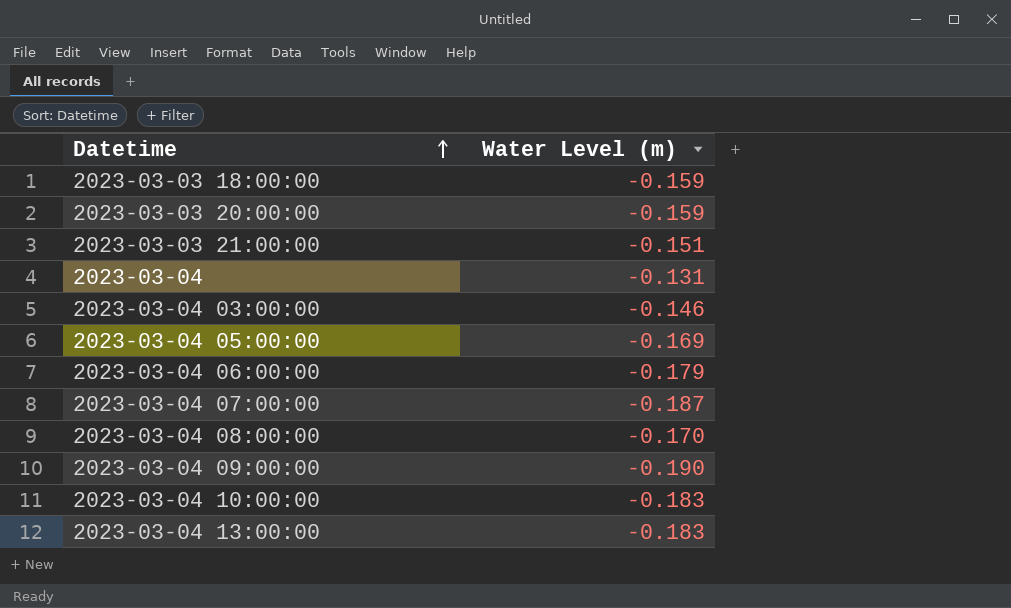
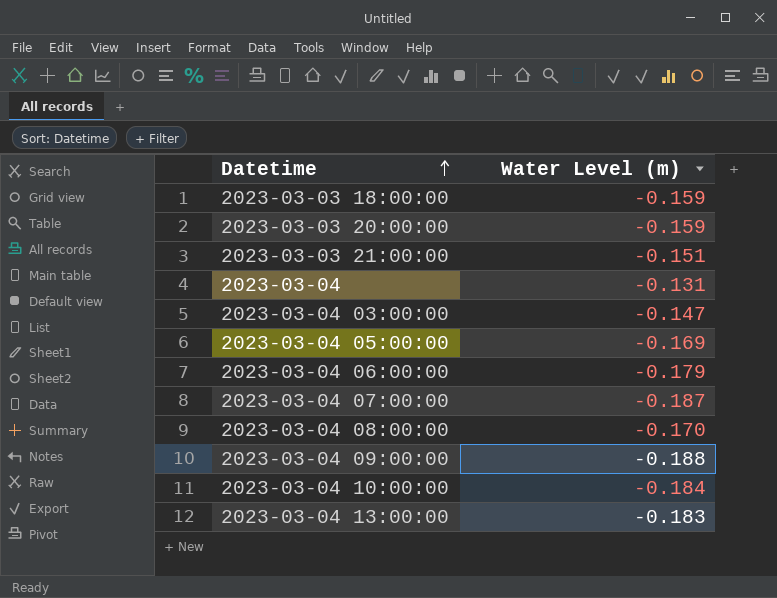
2023-03-04 03:00:00 | Water Level (m): -0.146 -> -0.147
2023-03-04 09:00:00 | Water Level (m): -0.190 -> -0.188
2023-03-04 10:00:00 | Water Level (m): -0.183 -> -0.184

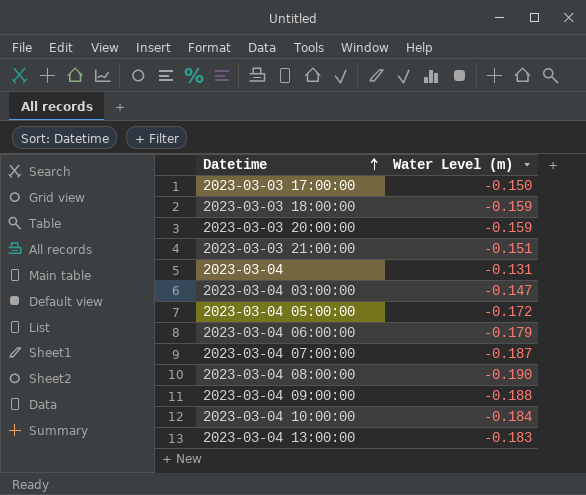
row 2023-03-03 17:00:00: none -> -0.150
2023-03-04 05:00:00 | Water Level (m): -0.169 -> -0.172
2023-03-04 08:00:00 | Water Level (m): -0.170 -> -0.190

